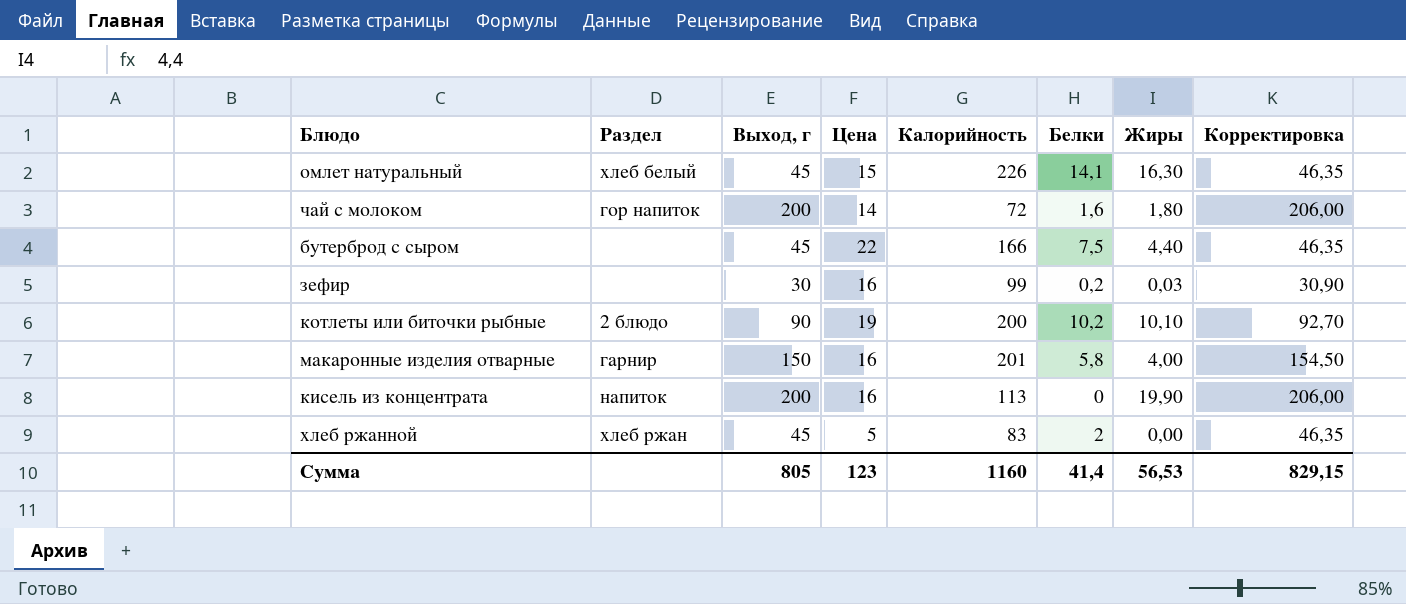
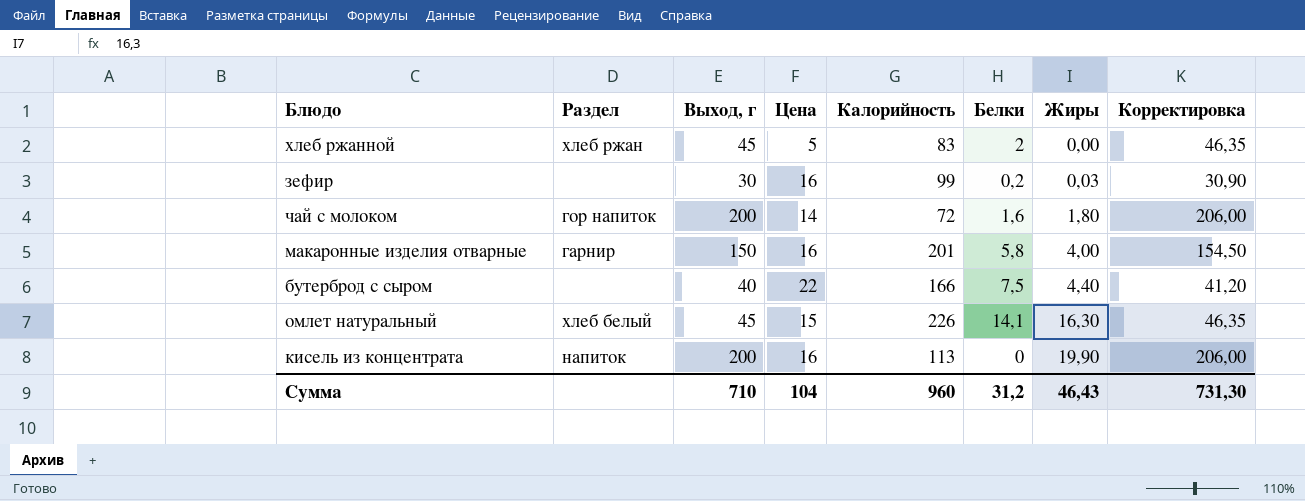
row order: none -> Жиры ascending
row котлеты или биточки рыбные: 2 блюдо | 90 | 19 | 200 | 10,2 | 10,10 | 92,70 -> none
бутерброд с сыром | Выход, г: 45 -> 40
бутерброд с сыром | Корректировка: 46,35 -> 41,20
Сумма | Выход, г: 805 -> 710
Сумма | Цена: 123 -> 104
Сумма | Калорийность: 1160 -> 960
Сумма | Белки: 41,4 -> 31,2
Сумма | Жиры: 56,53 -> 46,43
Сумма | Корректировка: 829,15 -> 731,30

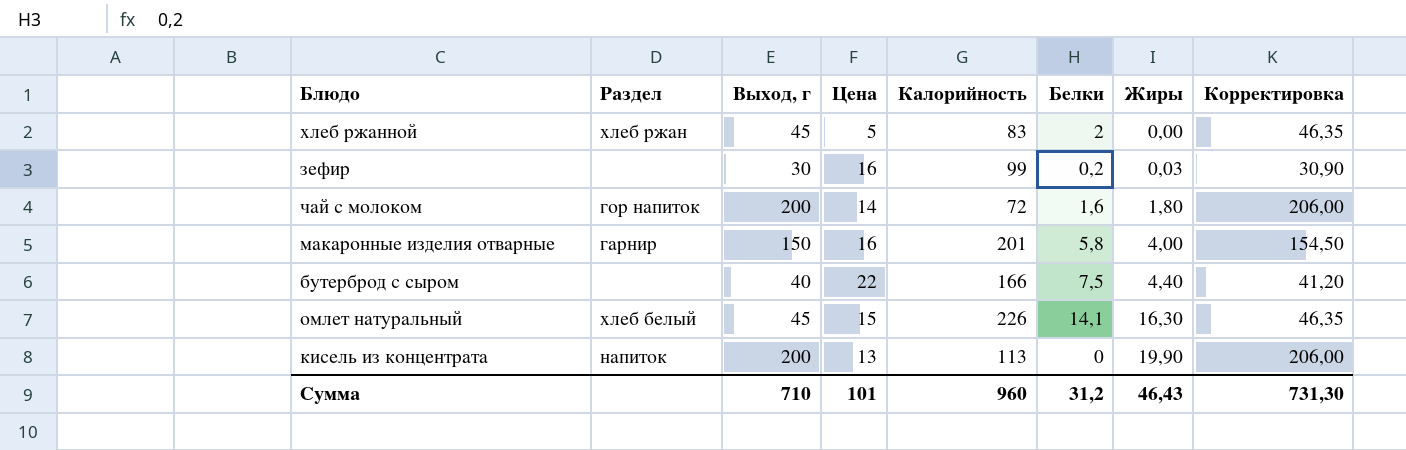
кисель из концентрата | Цена: 16 -> 13
Сумма | Цена: 104 -> 101

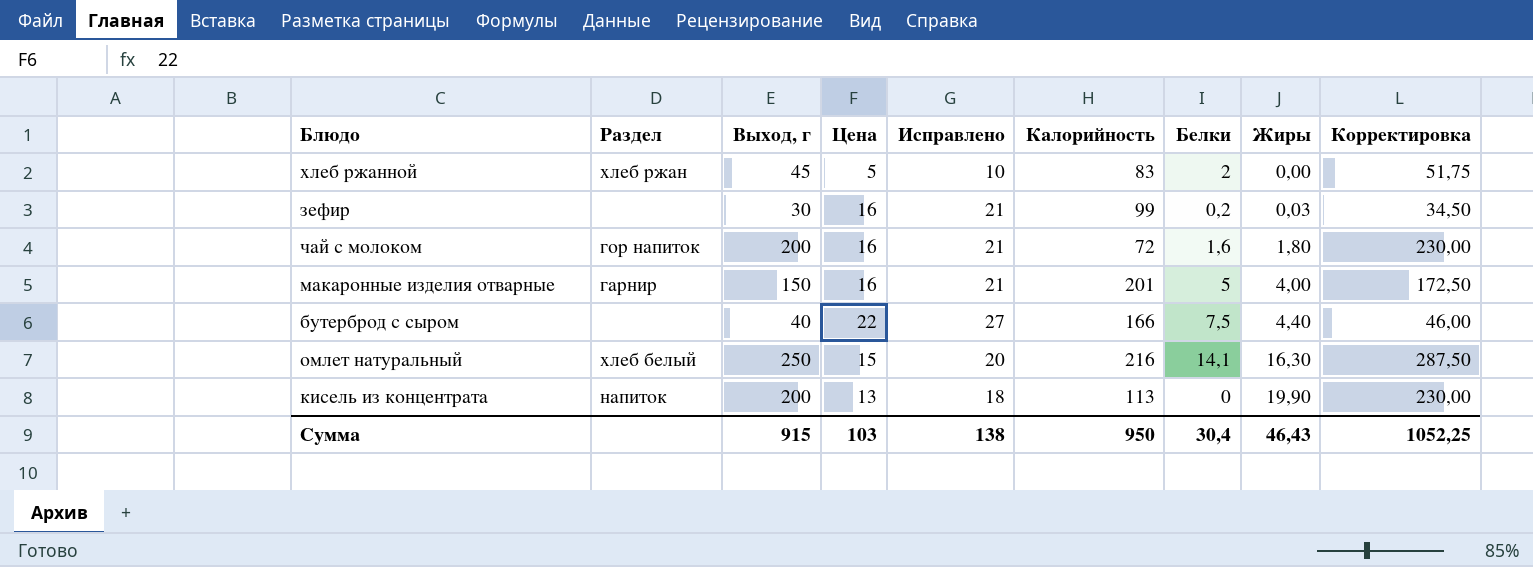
column Исправлено | formula: none -> [Цена] + 5
column Корректировка | formula: [Выход, г] * 1,03 -> [Выход, г] * 1,15
чай с молоком | Цена: 14 -> 16
макаронные изделия отварные | Белки: 5,8 -> 5
омлет натуральный | Выход, г: 45 -> 250
омлет натуральный | Калорийность: 226 -> 216
Сумма | Выход, г: 710 -> 915
Сумма | Цена: 101 -> 103
Сумма | Калорийность: 960 -> 950
Сумма | Белки: 31,2 -> 30,4
Сумма | Корректировка: 731,30 -> 1052,25

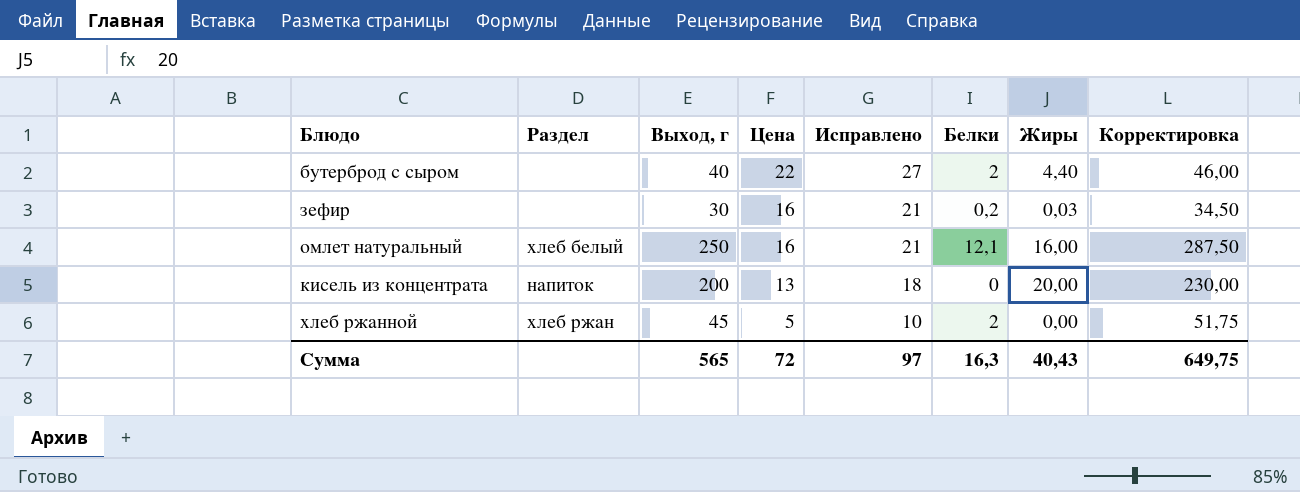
row order: Жиры ascending -> Цена descending
column Калорийность | position: 6 -> none
row чай с молоком: гор напиток | 200 | 16 | 21 | 72 | 1,6 | 1,80 | 230,00 -> none
row макаронные изделия отварные: гарнир | 150 | 16 | 21 | 201 | 5 | 4,00 | 172,50 -> none
бутерброд с сыром | Белки: 7,5 -> 2
омлет натуральный | Цена: 15 -> 16
омлет натуральный | Исправлено: 20 -> 21
омлет натуральный | Белки: 14,1 -> 12,1
омлет натуральный | Жиры: 16,30 -> 16,00
кисель из концентрата | Жиры: 19,90 -> 20,00
Сумма | Выход, г: 915 -> 565
Сумма | Цена: 103 -> 72
Сумма | Исправлено: 138 -> 97
Сумма | Белки: 30,4 -> 16,3
Сумма | Жиры: 46,43 -> 40,43
Сумма | Корректировка: 1052,25 -> 649,75

